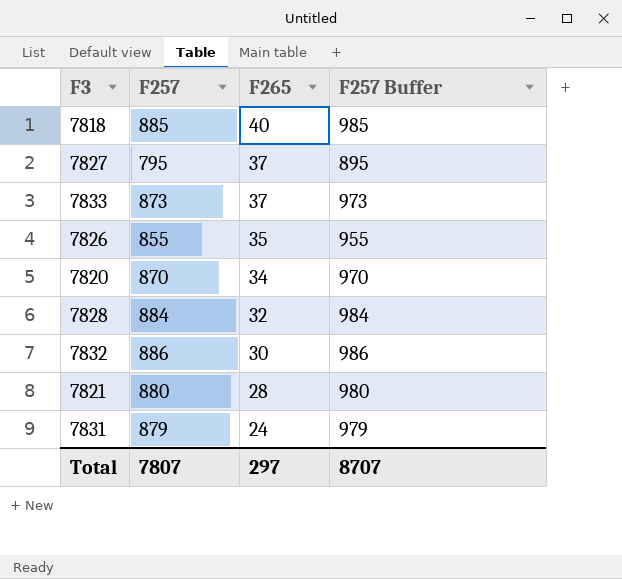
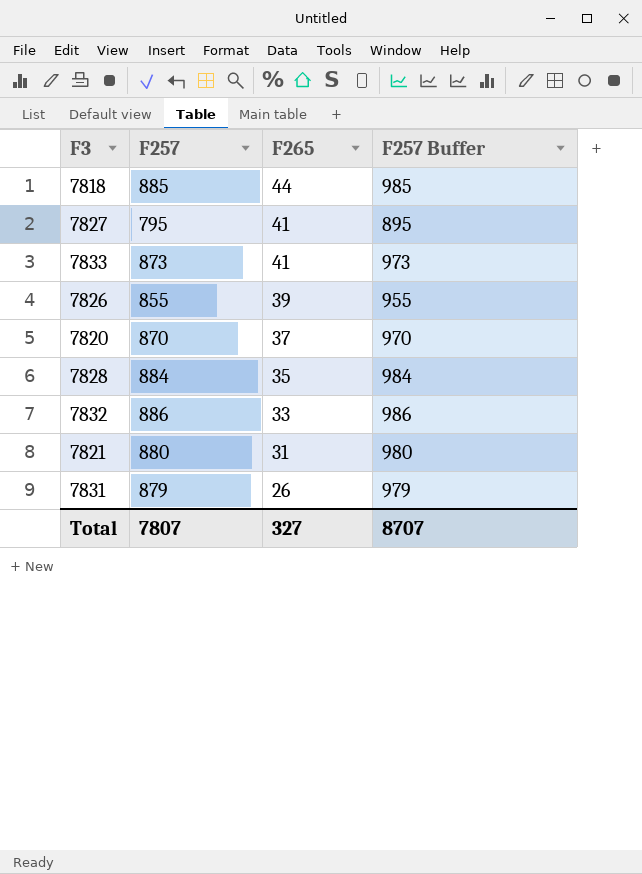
7818 | F265: 40 -> 44
7827 | F265: 37 -> 41
7833 | F265: 37 -> 41
7826 | F265: 35 -> 39
7820 | F265: 34 -> 37
7828 | F265: 32 -> 35
7832 | F265: 30 -> 33
7821 | F265: 28 -> 31
7831 | F265: 24 -> 26
Total | F265: 297 -> 327

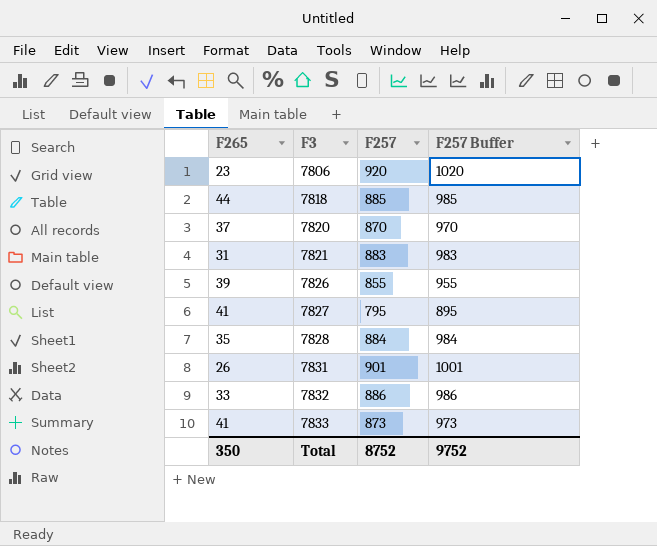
row order: F265 descending -> F3 ascending
column F265 | position: 3 -> 1
row 7806: none -> 23 | 920 | 1020
7821 | F257: 880 -> 883
7821 | F257 Buffer: 980 -> 983
7831 | F257: 879 -> 901
7831 | F257 Buffer: 979 -> 1001
Total | F265: 327 -> 350
Total | F257: 7807 -> 8752
Total | F257 Buffer: 8707 -> 9752

